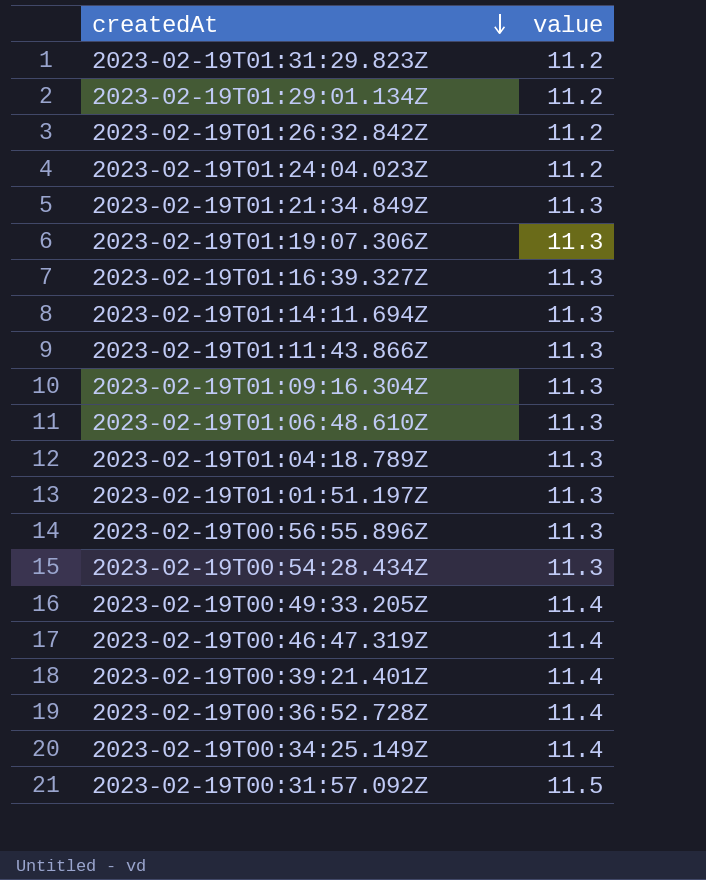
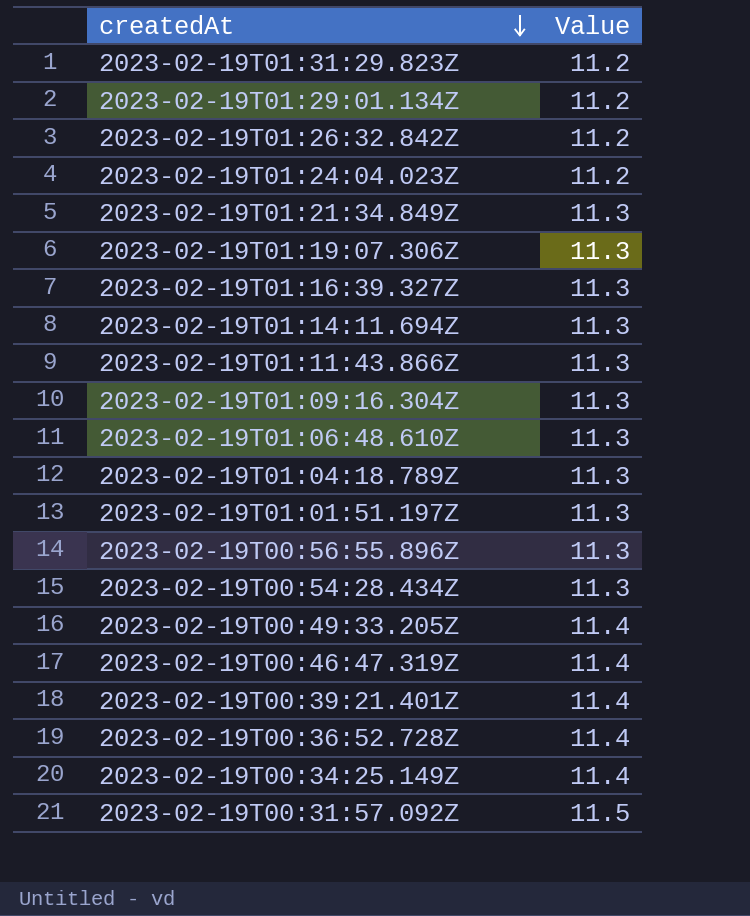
column name: value -> Value

